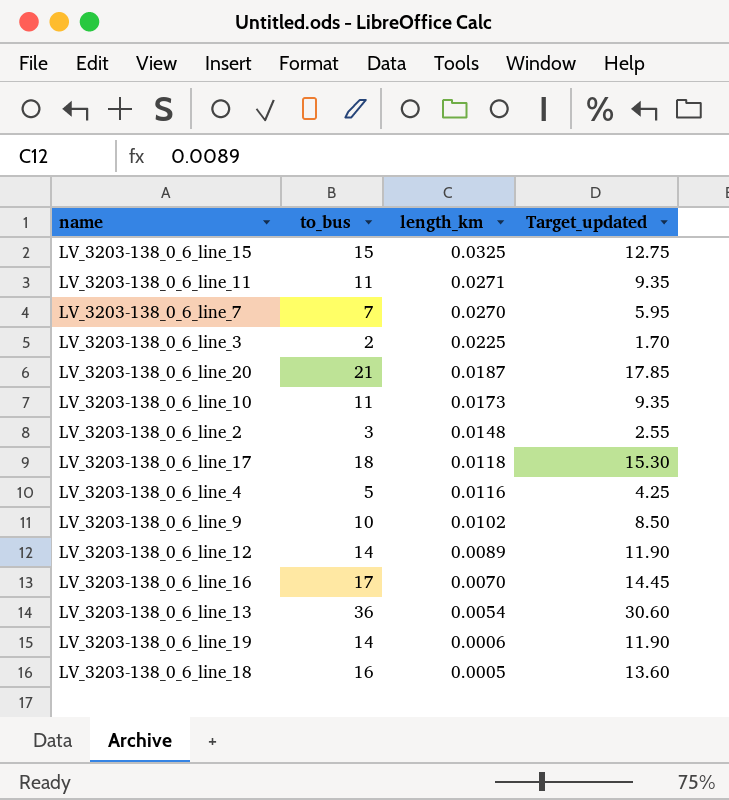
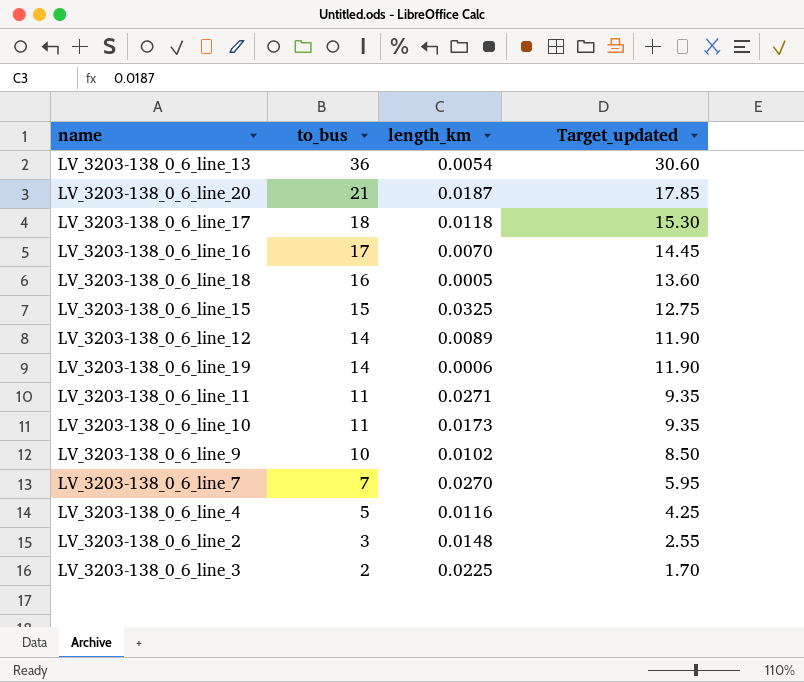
row order: length_km descending -> to_bus descending

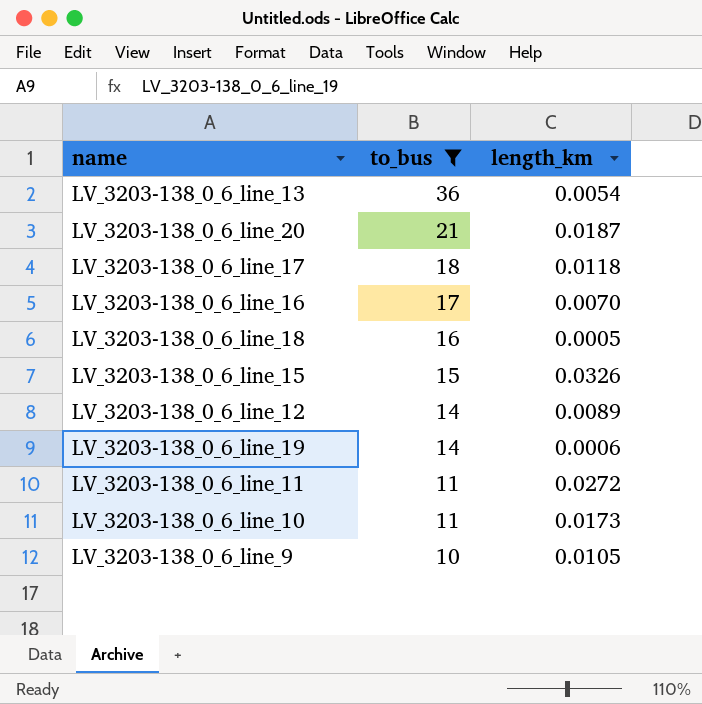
filter: none -> to_bus >= 10
column Target_updated | formula: [to_bus] * 0.85 -> none
LV_3203-138_0_6_line_15 | length_km: 0.0325 -> 0.0326
LV_3203-138_0_6_line_11 | length_km: 0.0271 -> 0.0272
LV_3203-138_0_6_line_9 | length_km: 0.0102 -> 0.0105

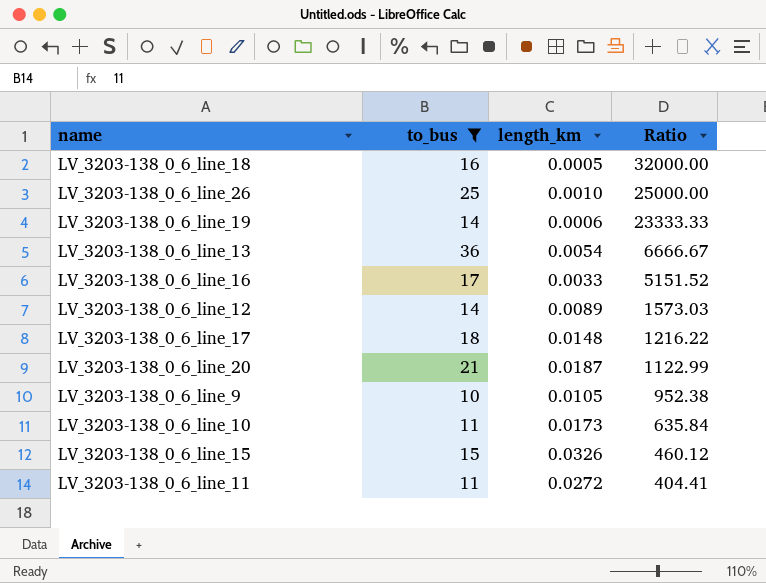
row order: to_bus descending -> Ratio descending
column Ratio | formula: none -> [to_bus] / [length_km]
row LV_3203-138_0_6_line_26: none -> 25 | 0.0010 | 25000.00
LV_3203-138_0_6_line_16 | length_km: 0.0070 -> 0.0033
LV_3203-138_0_6_line_17 | length_km: 0.0118 -> 0.0148

